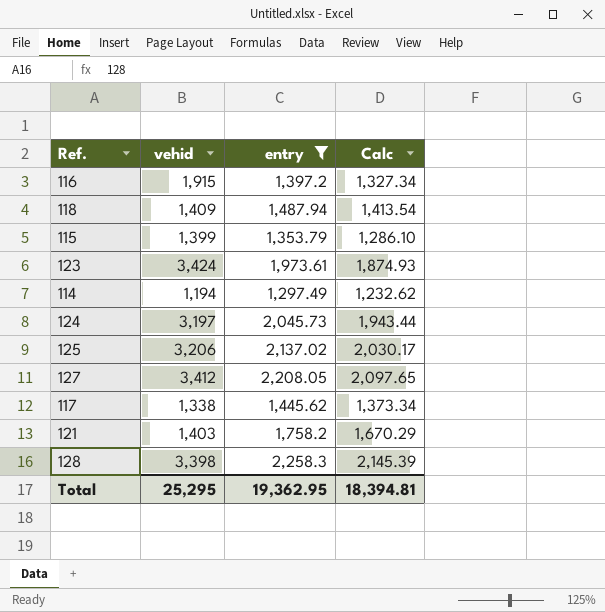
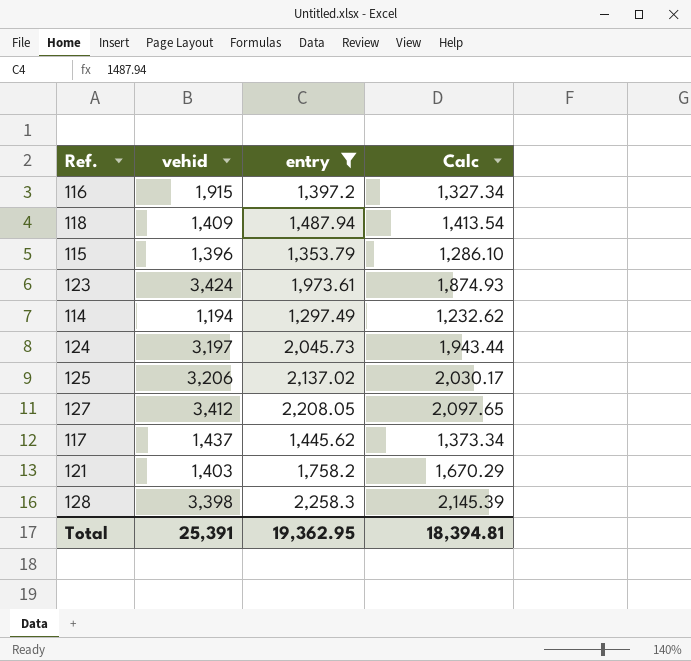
115 | vehid: 1,399 -> 1,396
117 | vehid: 1,338 -> 1,437
Total | vehid: 25,295 -> 25,391

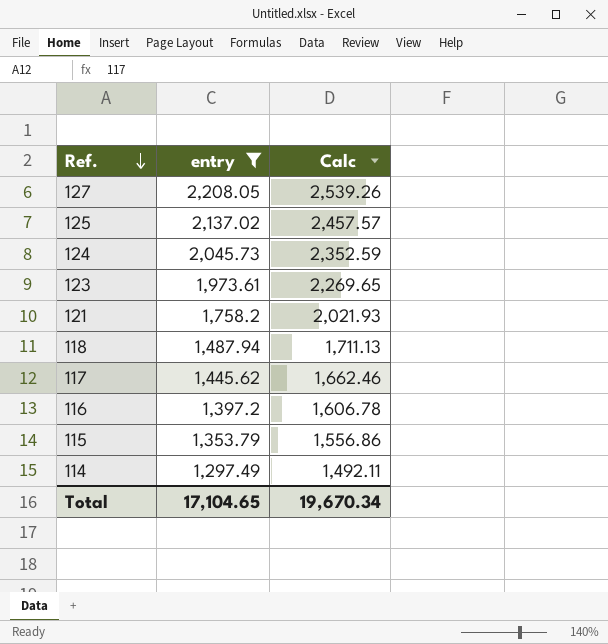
row order: none -> Ref. descending
column vehid | position: 2 -> none
column Calc | formula: [entry] * 0.95 -> [entry] * 1.15
row 128: 3,398 | 2,258.3 | 2,145.39 -> none
Total | entry: 19,362.95 -> 17,104.65
Total | Calc: 18,394.81 -> 19,670.34

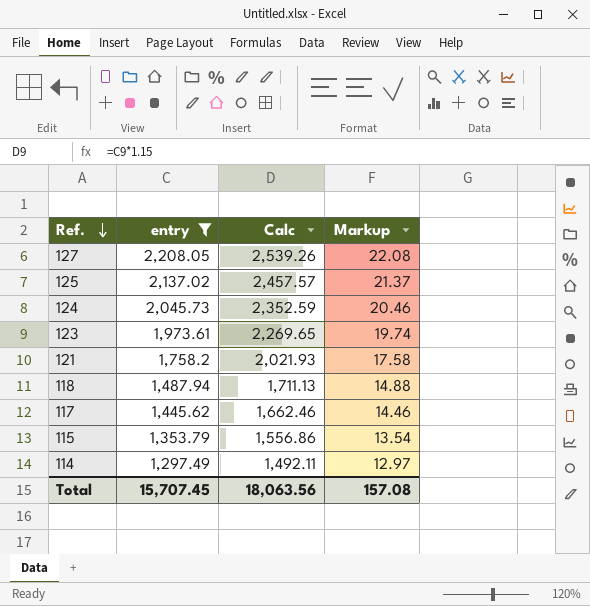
column Markup | formula: none -> [entry] * 0.01
row 116: 1,397.2 | 1,606.78 -> none
Total | entry: 17,104.65 -> 15,707.45
Total | Calc: 19,670.34 -> 18,063.56

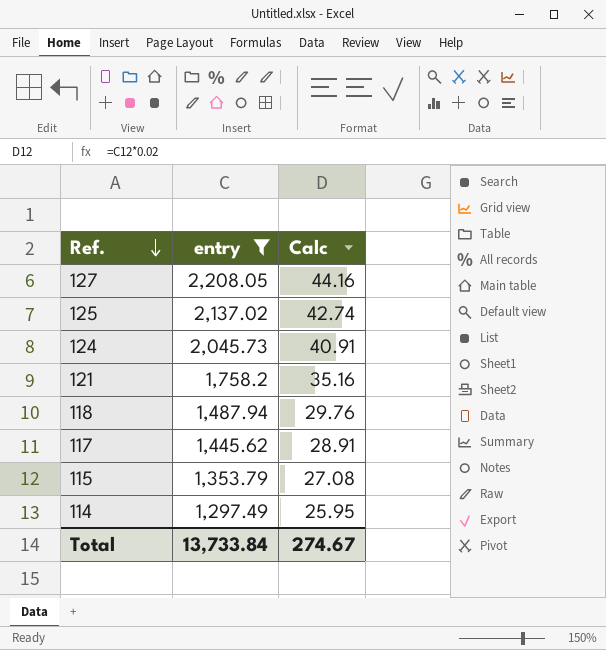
column Markup | formula: [entry] * 0.01 -> none
column Calc | formula: [entry] * 1.15 -> [entry] * 0.02
row 123: 1,973.61 | 2,269.65 | 19.74 -> none
Total | entry: 15,707.45 -> 13,733.84
Total | Calc: 18,063.56 -> 274.67

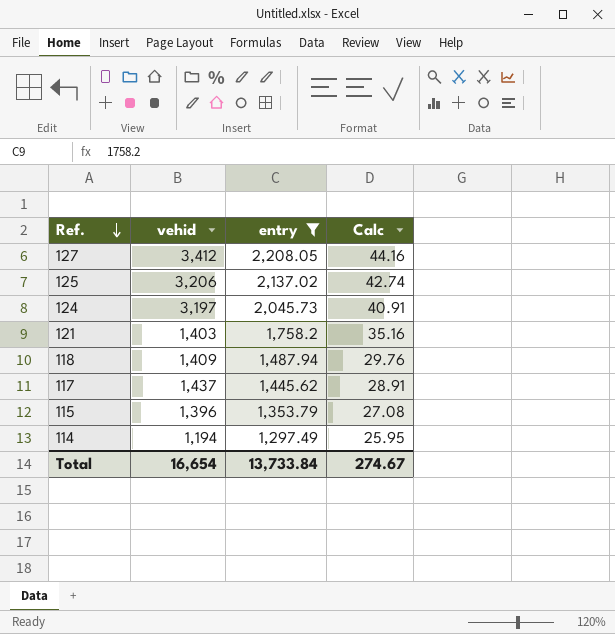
column vehid | position: none -> 2

